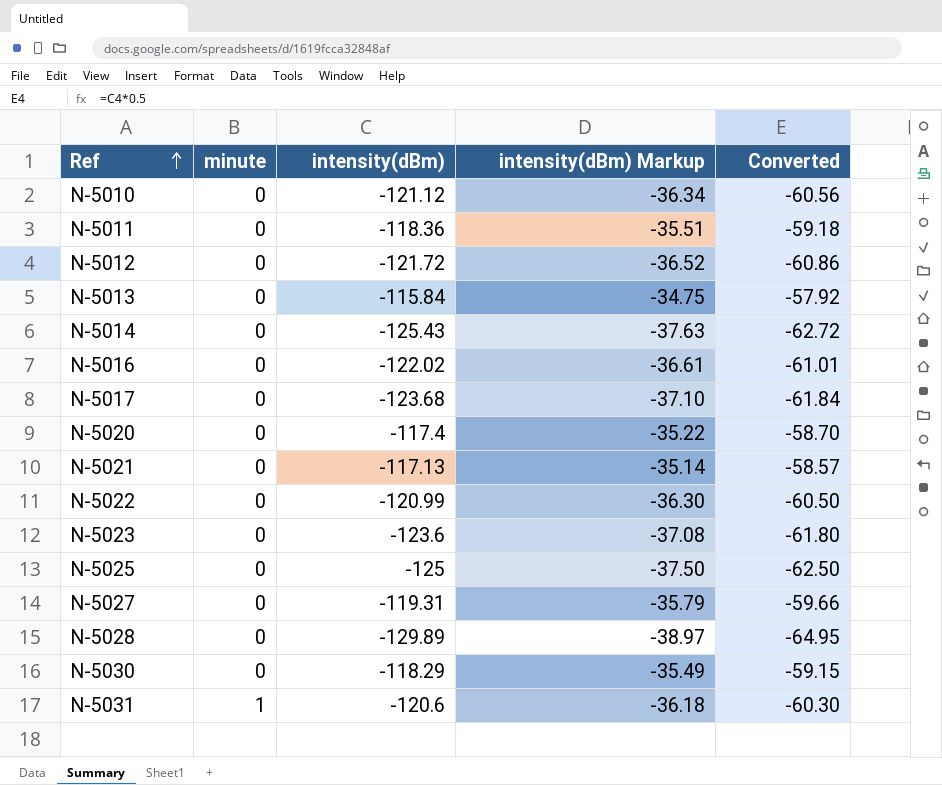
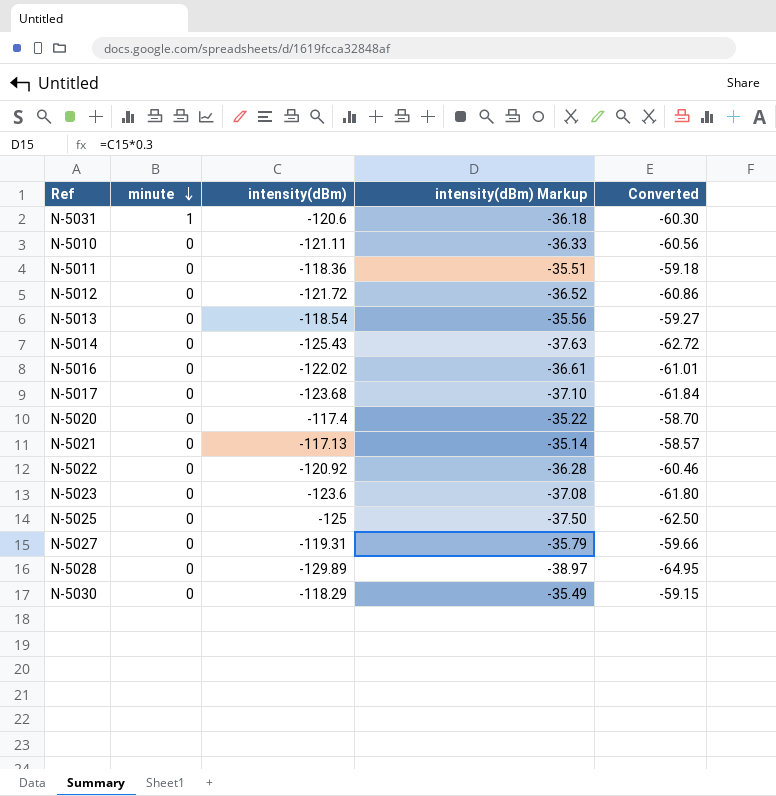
row order: Ref ascending -> minute descending
N-5010 | intensity(dBm): -121.12 -> -121.11
N-5010 | intensity(dBm) Markup: -36.34 -> -36.33
N-5013 | intensity(dBm): -115.84 -> -118.54
N-5013 | intensity(dBm) Markup: -34.75 -> -35.56
N-5013 | Converted: -57.92 -> -59.27
N-5022 | intensity(dBm): -120.99 -> -120.92
N-5022 | intensity(dBm) Markup: -36.30 -> -36.28
N-5022 | Converted: -60.50 -> -60.46

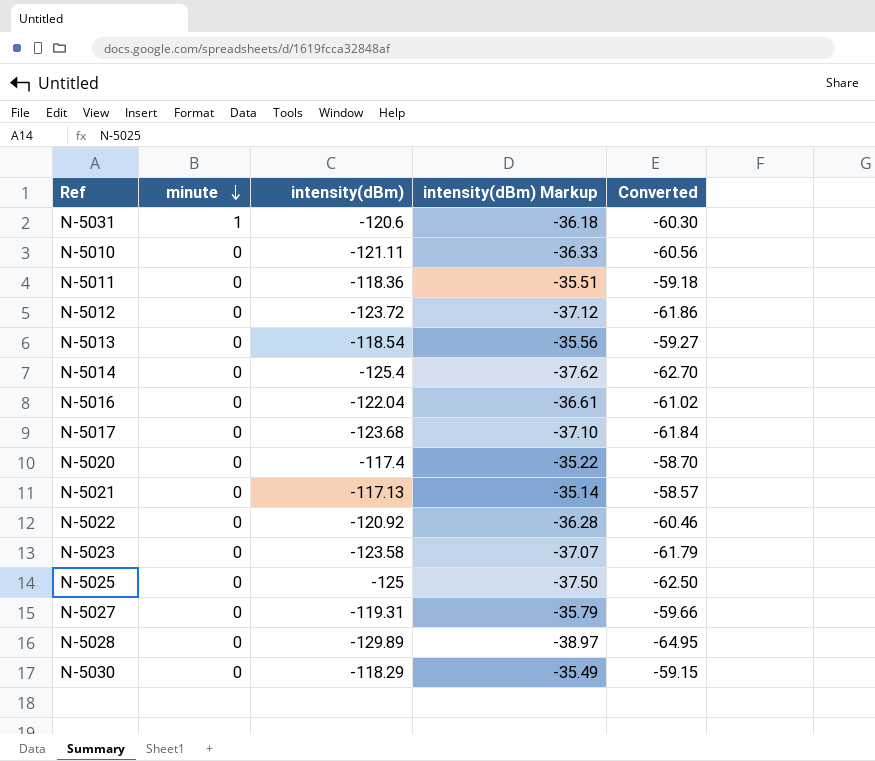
N-5012 | intensity(dBm): -121.72 -> -123.72
N-5012 | intensity(dBm) Markup: -36.52 -> -37.12
N-5012 | Converted: -60.86 -> -61.86
N-5014 | intensity(dBm): -125.43 -> -125.4
N-5014 | intensity(dBm) Markup: -37.63 -> -37.62
N-5014 | Converted: -62.72 -> -62.70
N-5016 | intensity(dBm): -122.02 -> -122.04
N-5016 | Converted: -61.01 -> -61.02
N-5023 | intensity(dBm): -123.6 -> -123.58
N-5023 | intensity(dBm) Markup: -37.08 -> -37.07
N-5023 | Converted: -61.80 -> -61.79

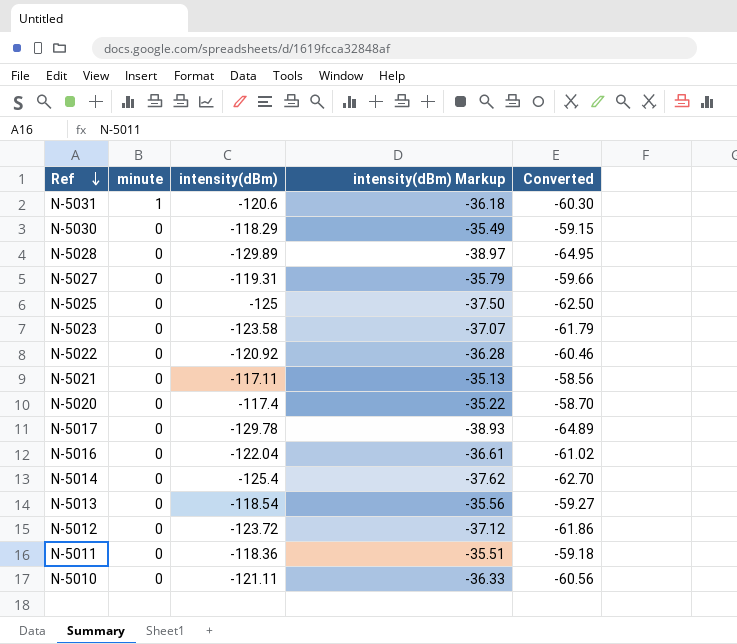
row order: minute descending -> Ref descending
N-5021 | intensity(dBm): -117.13 -> -117.11
N-5021 | intensity(dBm) Markup: -35.14 -> -35.13
N-5021 | Converted: -58.57 -> -58.56
N-5017 | intensity(dBm): -123.68 -> -129.78
N-5017 | intensity(dBm) Markup: -37.10 -> -38.93
N-5017 | Converted: -61.84 -> -64.89

